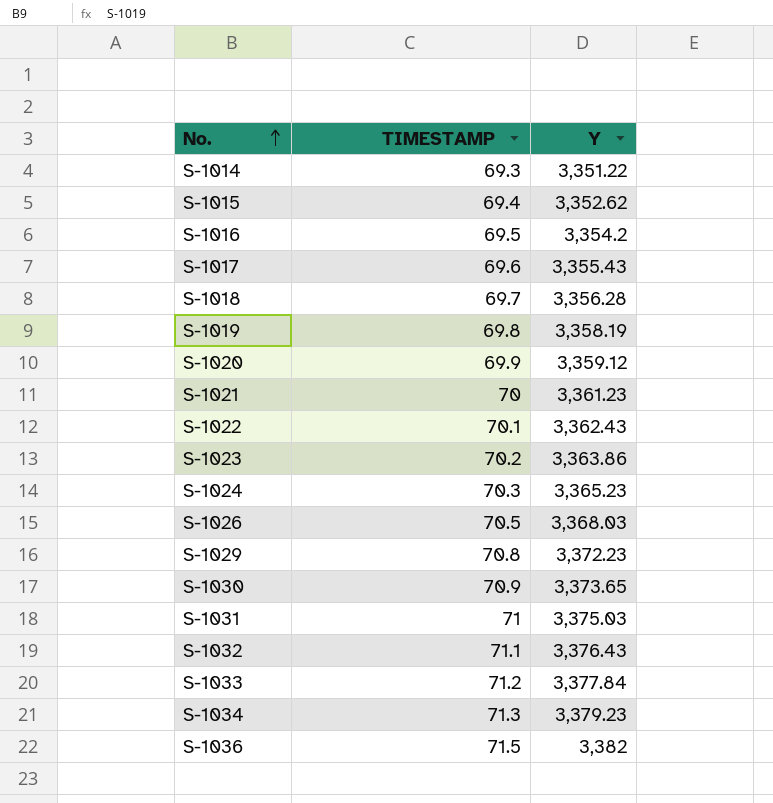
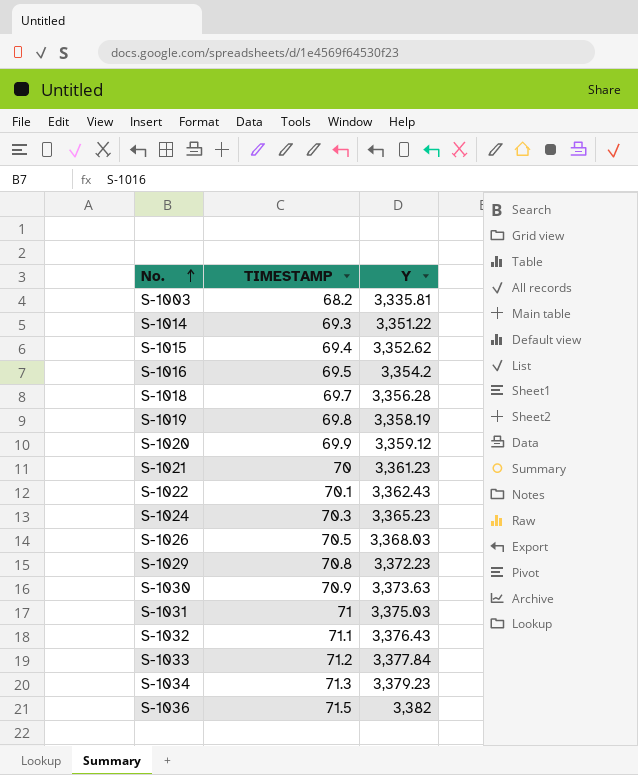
row S-1017: 69.6 | 3,355.43 -> none
row S-1023: 70.2 | 3,363.86 -> none
row S-1003: none -> 68.2 | 3,335.81
S-1030 | Y: 3,373.65 -> 3,373.63

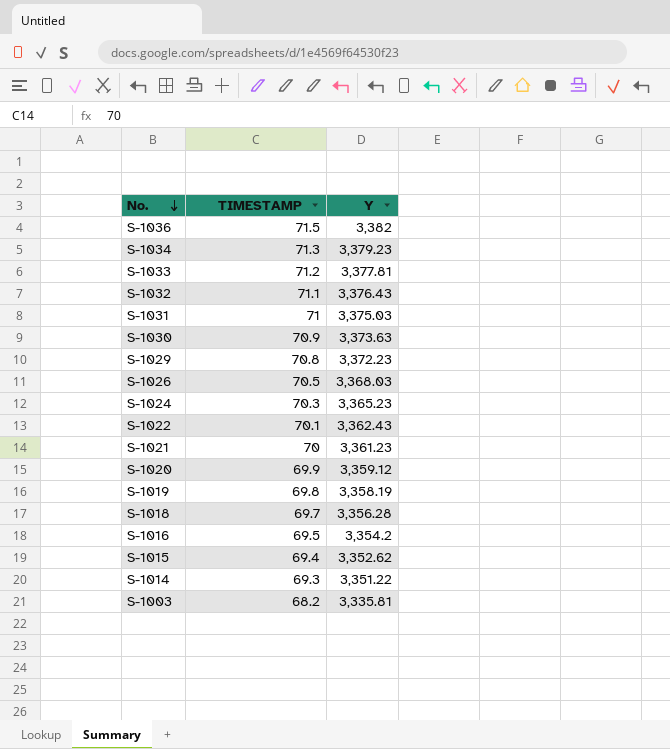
row order: No. ascending -> No. descending
S-1033 | Y: 3,377.84 -> 3,377.81

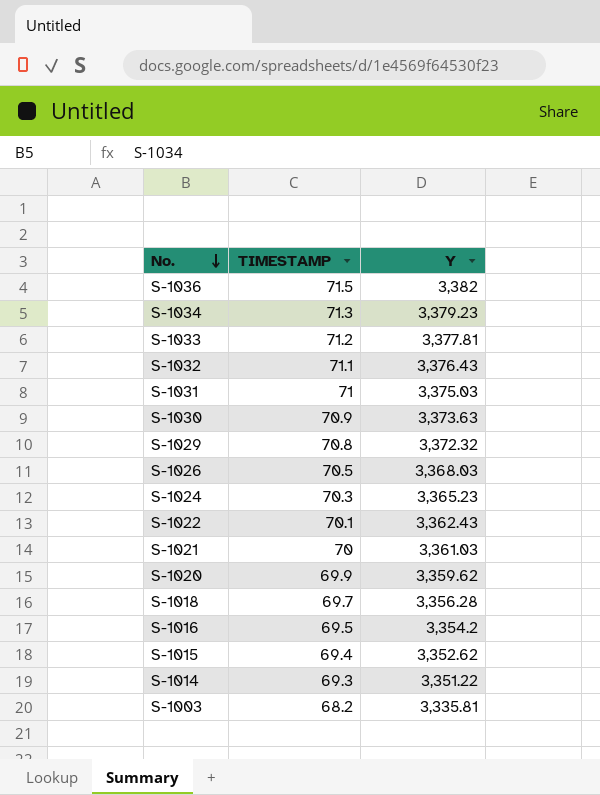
row S-1019: 69.8 | 3,358.19 -> none
S-1029 | Y: 3,372.23 -> 3,372.32
S-1021 | Y: 3,361.23 -> 3,361.03
S-1020 | Y: 3,359.12 -> 3,359.62

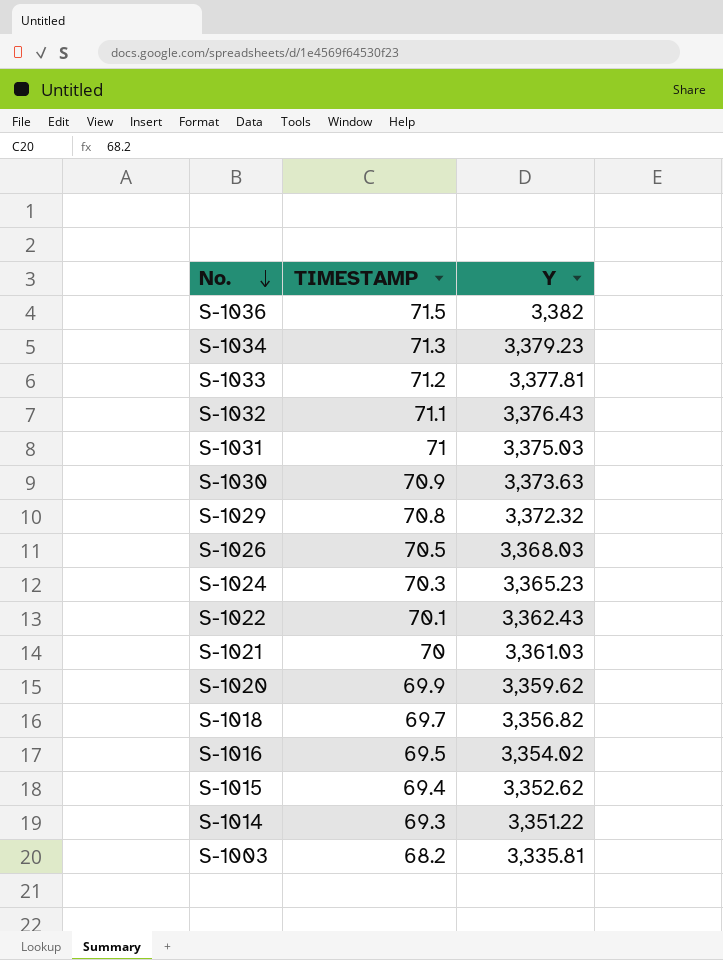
S-1018 | Y: 3,356.28 -> 3,356.82
S-1016 | Y: 3,354.2 -> 3,354.02

